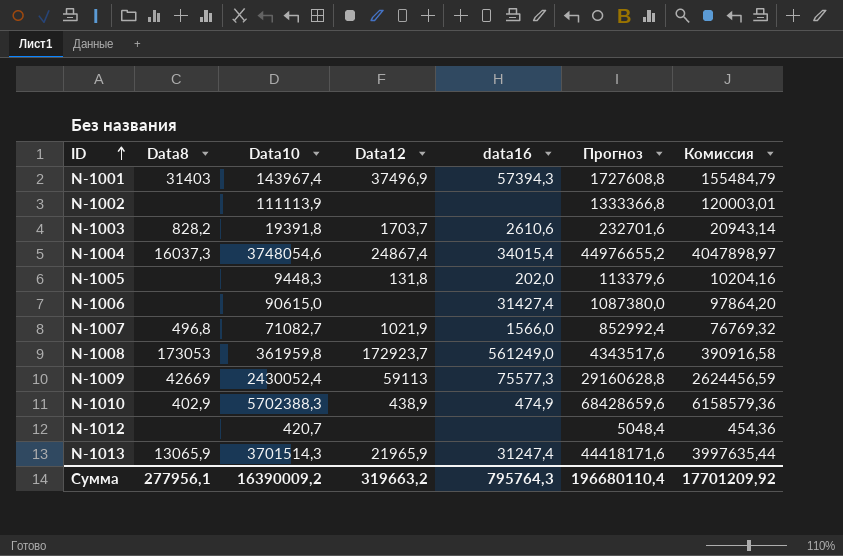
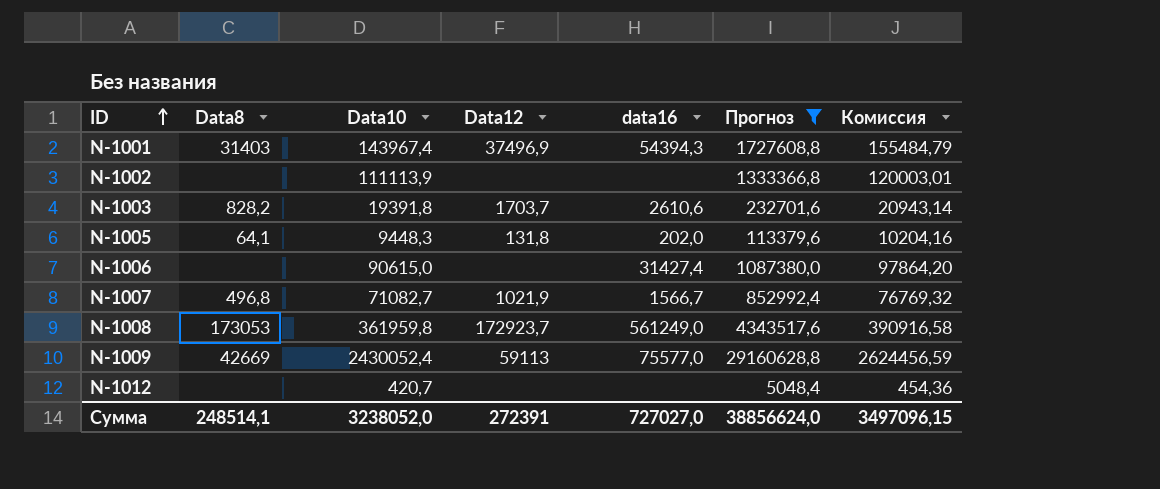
filter: none -> Прогноз <= 29160628,8
N-1001 | data16: 57394,3 -> 54394,3
N-1005 | Data8: none -> 64,1
N-1007 | data16: 1566,0 -> 1566,7
N-1009 | data16: 75577,3 -> 75577,0
Сумма | Data8: 277956,1 -> 248514,1
Сумма | Data10: 16390009,2 -> 3238052,0
Сумма | Data12: 319663,2 -> 272391
Сумма | data16: 795764,3 -> 727027,0
Сумма | Прогноз: 196680110,4 -> 38856624,0
Сумма | Комиссия: 17701209,92 -> 3497096,15

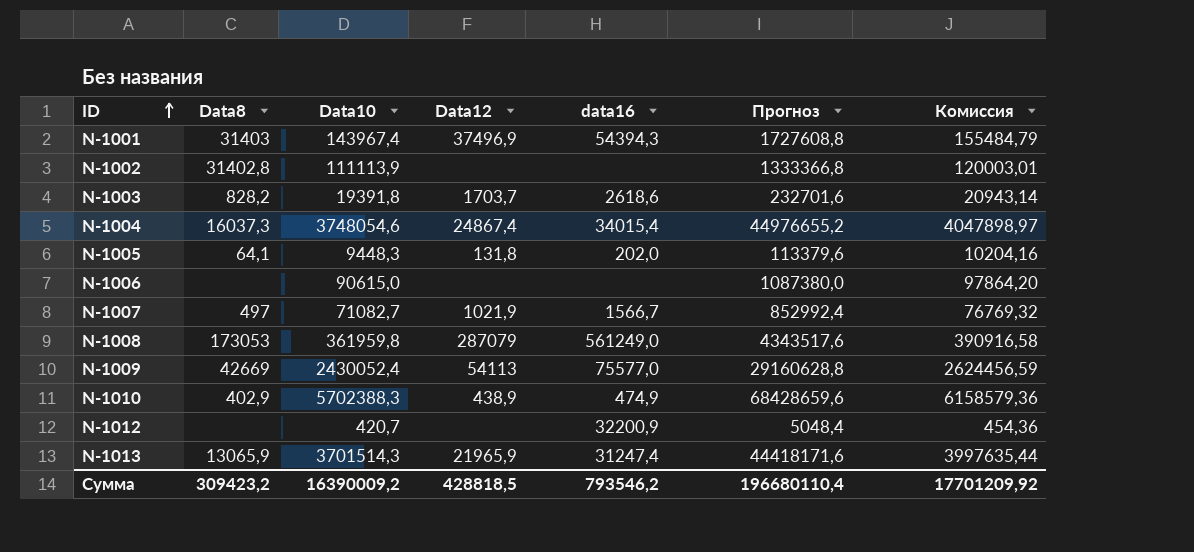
filter: Прогноз <= 29160628,8 -> none
N-1002 | Data8: none -> 31402,8
N-1003 | data16: 2610,6 -> 2618,6
N-1006 | data16: 31427,4 -> none
N-1007 | Data8: 496,8 -> 497
N-1008 | Data12: 172923,7 -> 287079
N-1009 | Data12: 59113 -> 54113
N-1012 | data16: none -> 32200,9
Сумма | Data8: 248514,1 -> 309423,2
Сумма | Data10: 3238052,0 -> 16390009,2
Сумма | Data12: 272391 -> 428818,5
Сумма | data16: 727027,0 -> 793546,2
Сумма | Прогноз: 38856624,0 -> 196680110,4
Сумма | Комиссия: 3497096,15 -> 17701209,92

